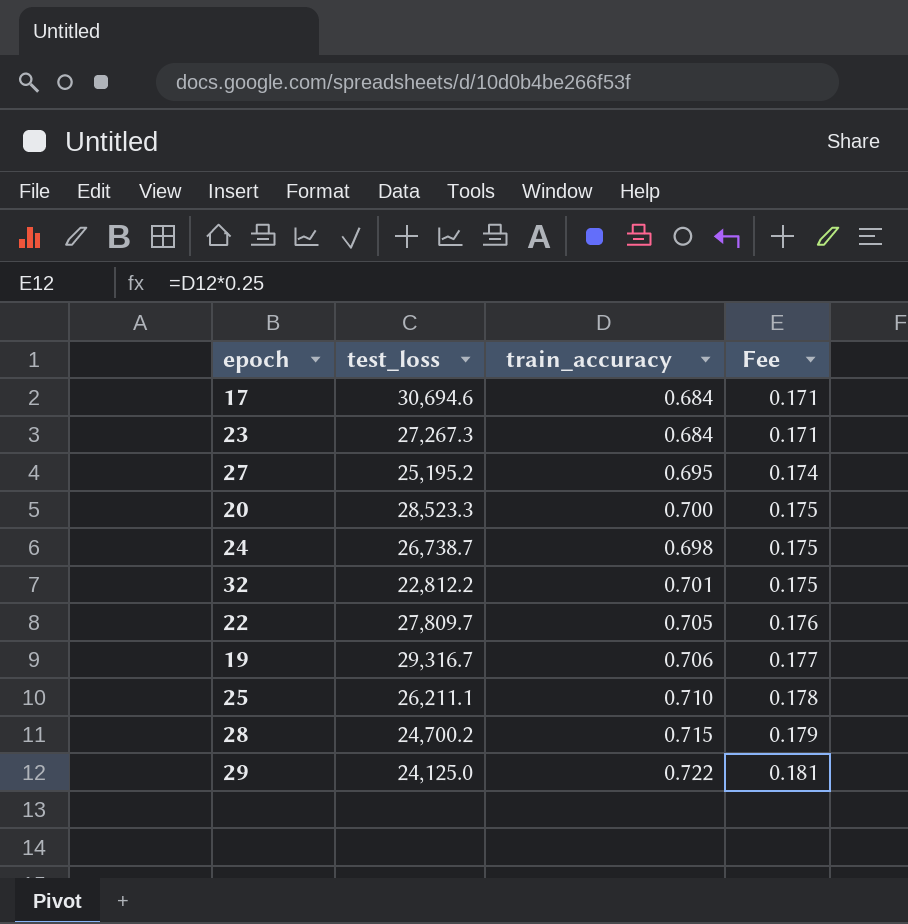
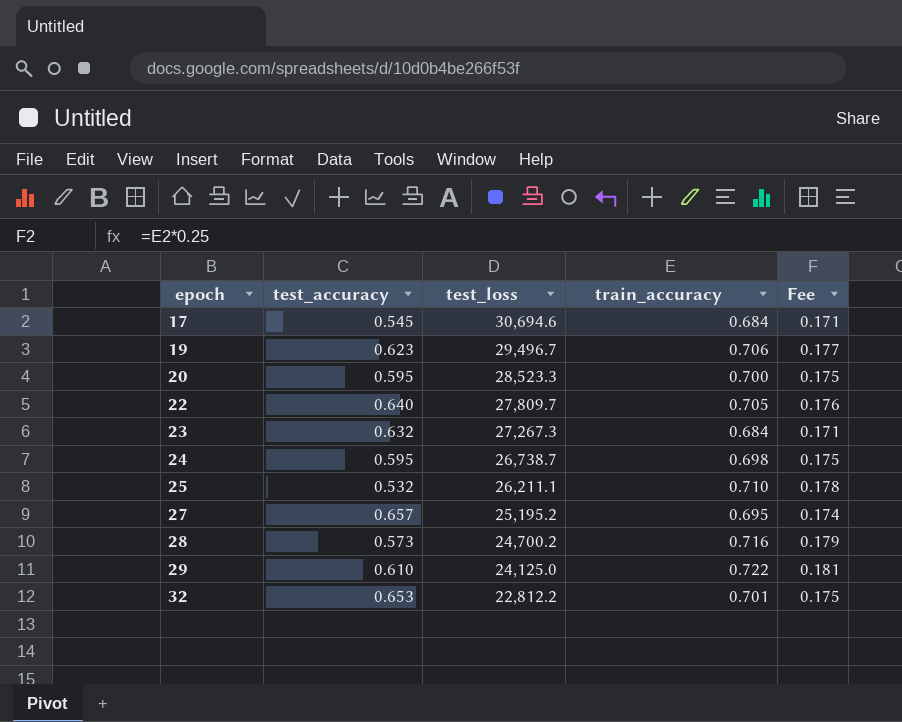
row order: Fee ascending -> epoch ascending
column test_accuracy | position: none -> 2
19 | test_loss: 29,316.7 -> 29,496.7
28 | train_accuracy: 0.715 -> 0.716

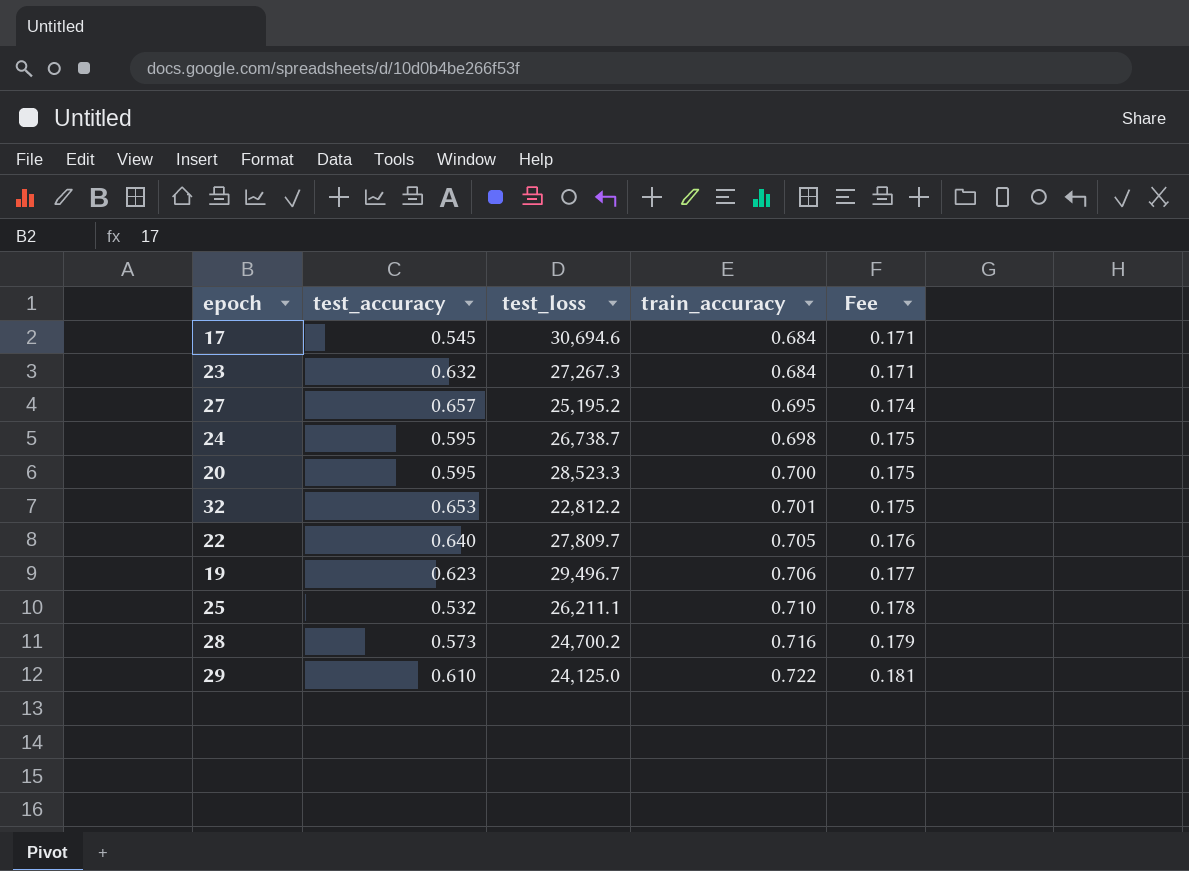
row order: epoch ascending -> train_accuracy ascending

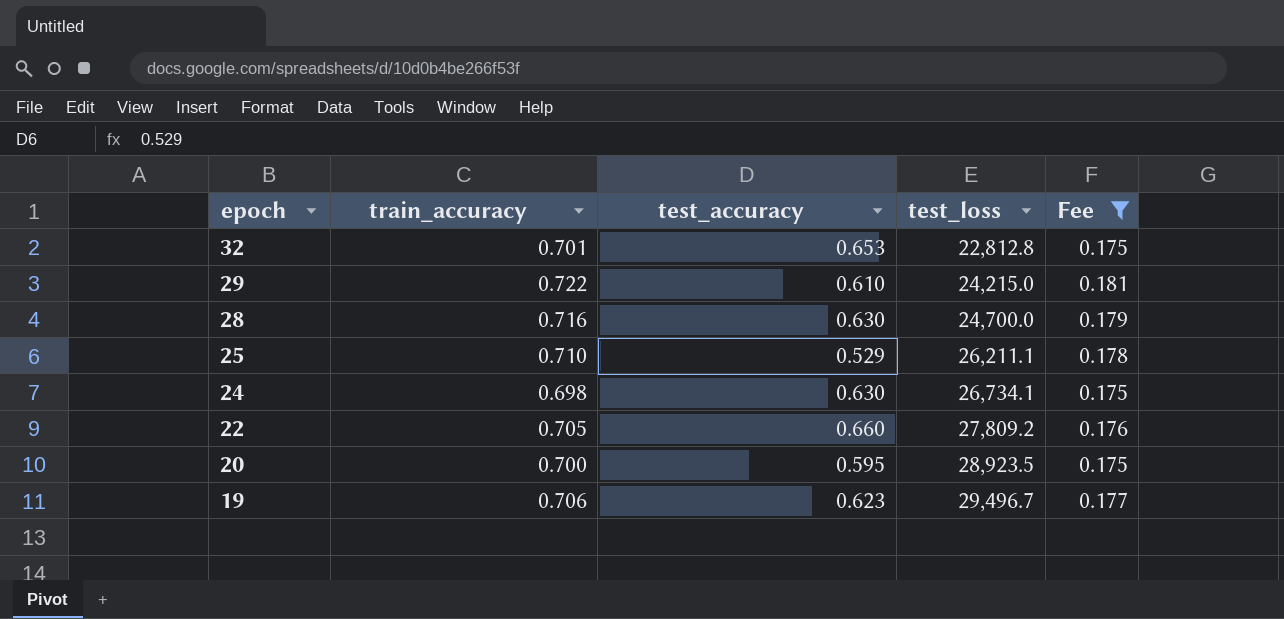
filter: none -> Fee >= 0.175
row order: train_accuracy ascending -> epoch descending
column train_accuracy | position: 4 -> 2
32 | test_loss: 22,812.2 -> 22,812.8
29 | test_loss: 24,125.0 -> 24,215.0
28 | test_accuracy: 0.573 -> 0.630
28 | test_loss: 24,700.2 -> 24,700.0
25 | test_accuracy: 0.532 -> 0.529
24 | test_accuracy: 0.595 -> 0.630
24 | test_loss: 26,738.7 -> 26,734.1
22 | test_accuracy: 0.640 -> 0.660
22 | test_loss: 27,809.7 -> 27,809.2
20 | test_loss: 28,523.3 -> 28,923.5

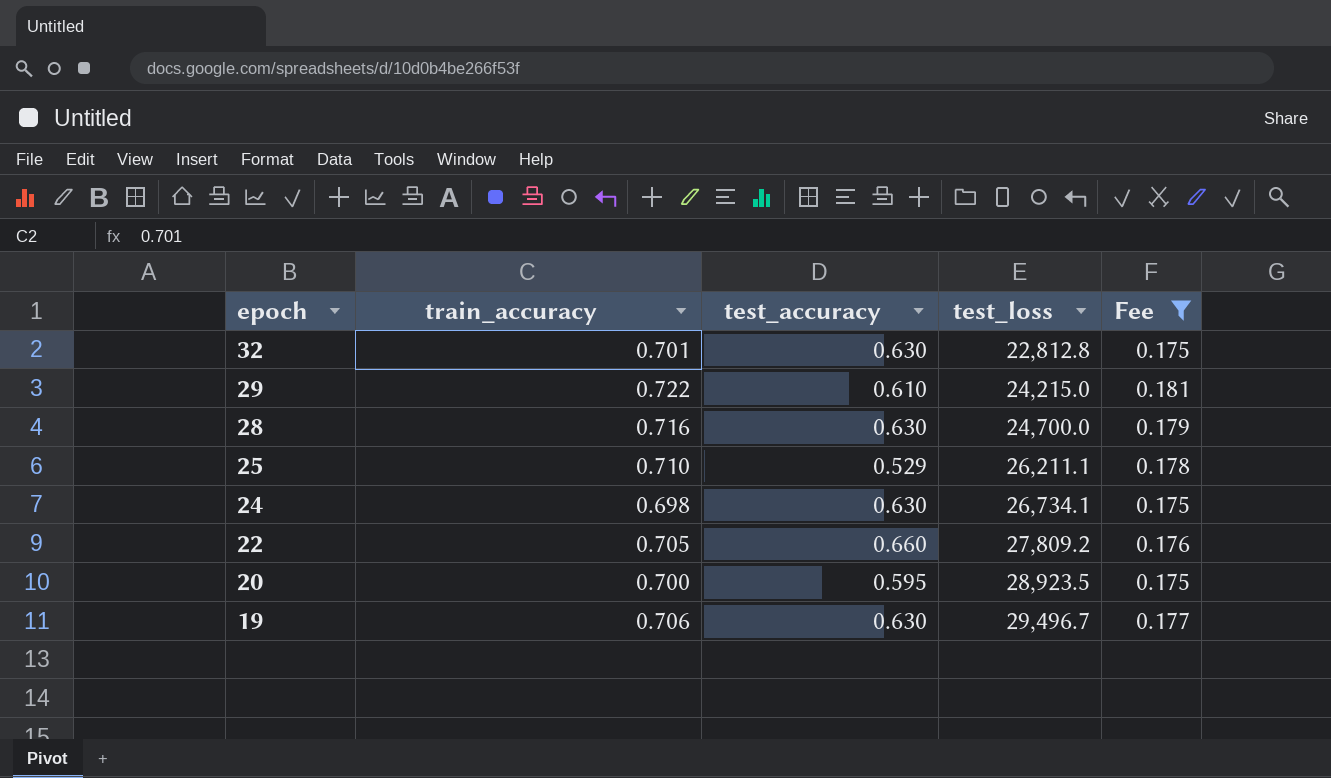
32 | test_accuracy: 0.653 -> 0.630
19 | test_accuracy: 0.623 -> 0.630

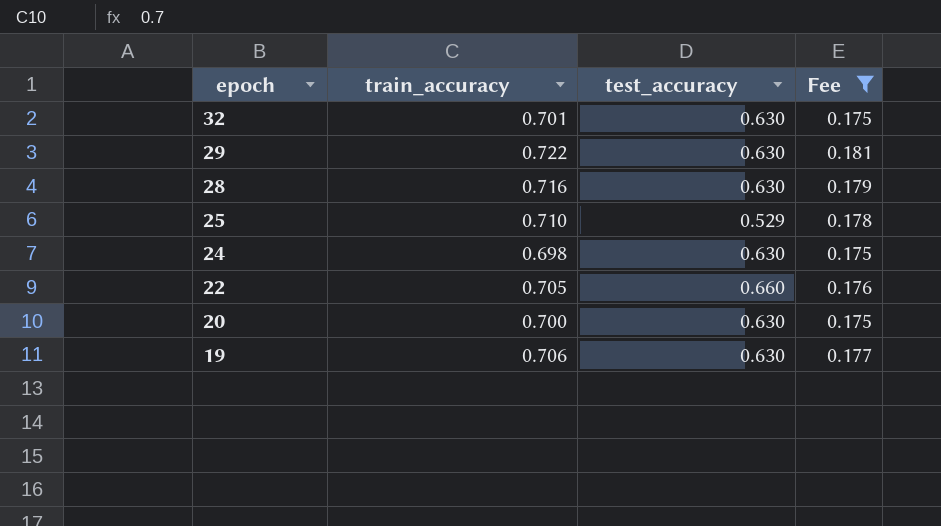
column test_loss | position: 4 -> none
29 | test_accuracy: 0.610 -> 0.630
20 | test_accuracy: 0.595 -> 0.630

